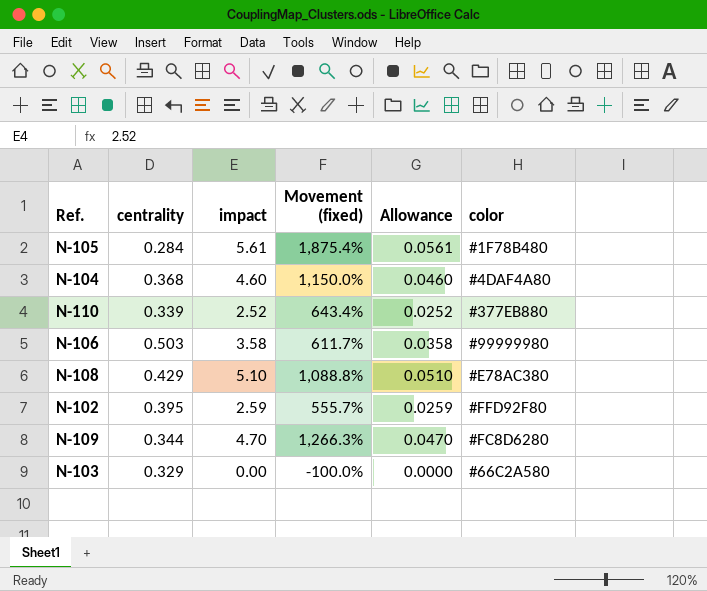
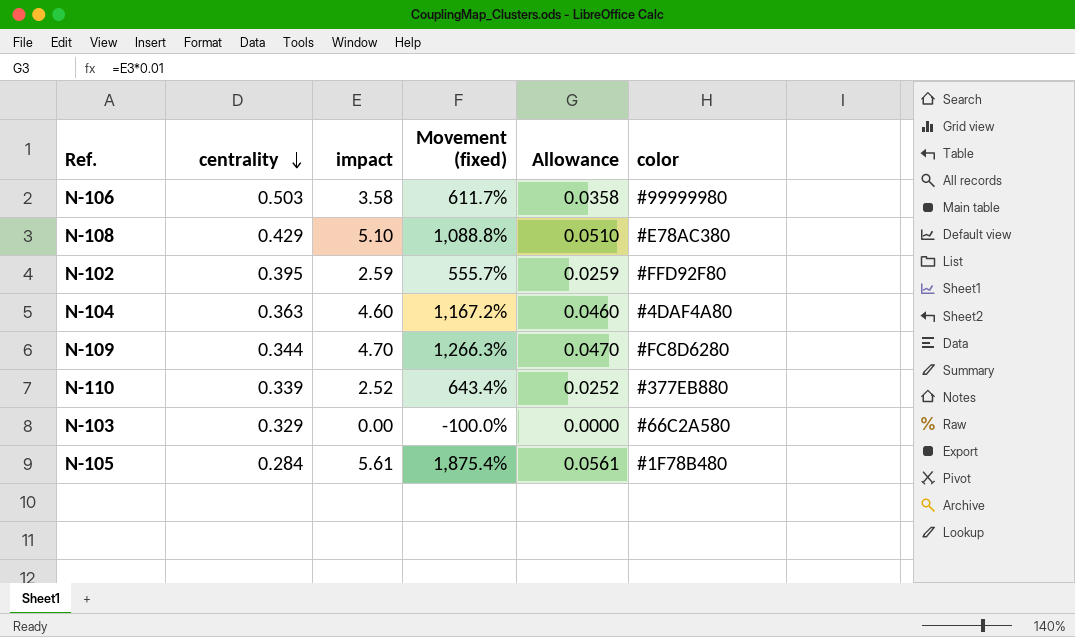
row order: none -> centrality descending
N-104 | centrality: 0.368 -> 0.363
N-104 | Movement (fixed): 1,150.0% -> 1,167.2%

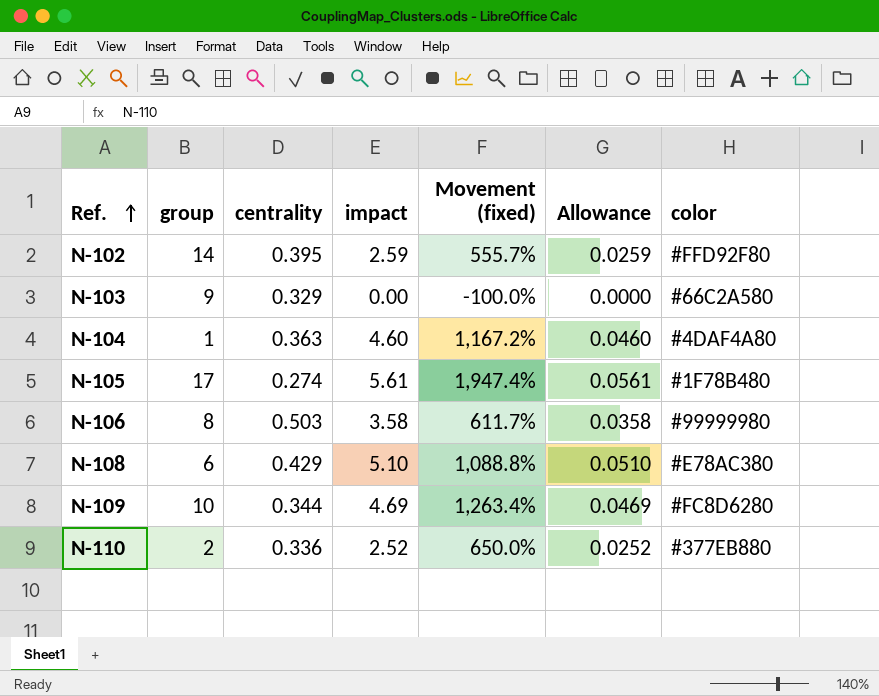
row order: centrality descending -> Ref. ascending
column group | position: none -> 2
N-105 | centrality: 0.284 -> 0.274
N-105 | Movement (fixed): 1,875.4% -> 1,947.4%
N-109 | impact: 4.70 -> 4.69
N-109 | Movement (fixed): 1,266.3% -> 1,263.4%
N-109 | Allowance: 0.0470 -> 0.0469
N-110 | centrality: 0.339 -> 0.336
N-110 | Movement (fixed): 643.4% -> 650.0%

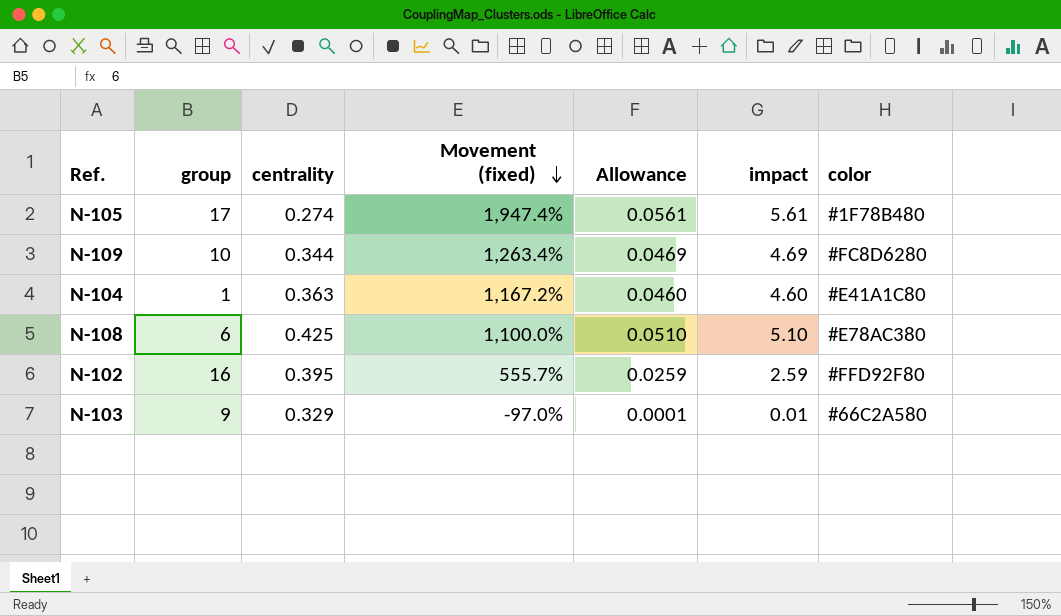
row order: Ref. ascending -> Movement (fixed) descending
column impact | position: 4 -> 6
row N-106: 8 | 0.503 | 3.58 | 611.7% | 0.0358 | #99999980 -> none
row N-110: 2 | 0.336 | 2.52 | 650.0% | 0.0252 | #377EB880 -> none
N-104 | color: #4DAF4A80 -> #E41A1C80
N-108 | centrality: 0.429 -> 0.425
N-108 | Movement (fixed): 1,088.8% -> 1,100.0%
N-102 | group: 14 -> 16
N-103 | Movement (fixed): -100.0% -> -97.0%
N-103 | Allowance: 0.0000 -> 0.0001
N-103 | impact: 0.00 -> 0.01

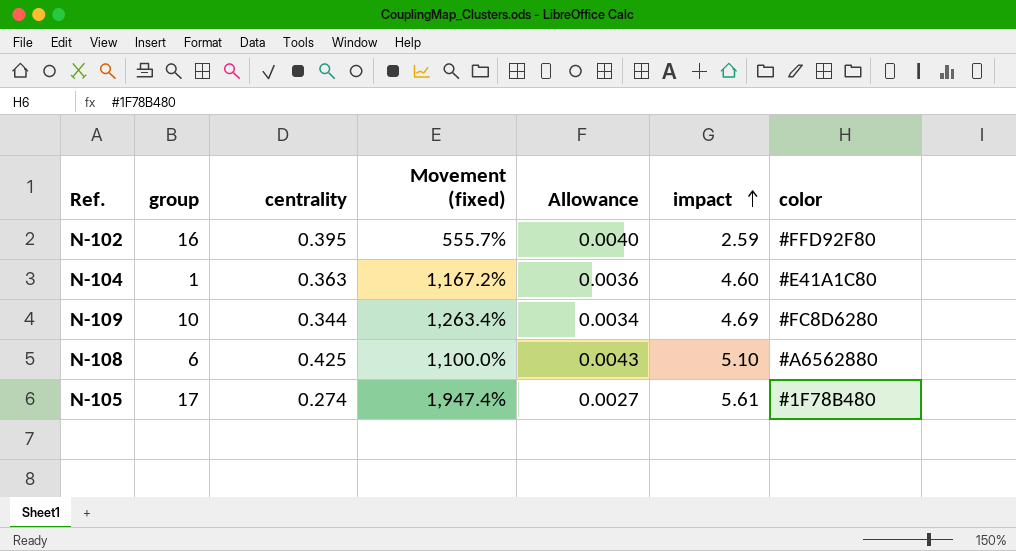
row order: Movement (fixed) descending -> impact ascending
column Allowance | formula: [impact] * 0.01 -> [centrality] * 0.01
row N-103: 9 | 0.329 | -97.0% | 0.0001 | 0.01 | #66C2A580 -> none
N-108 | color: #E78AC380 -> #A6562880

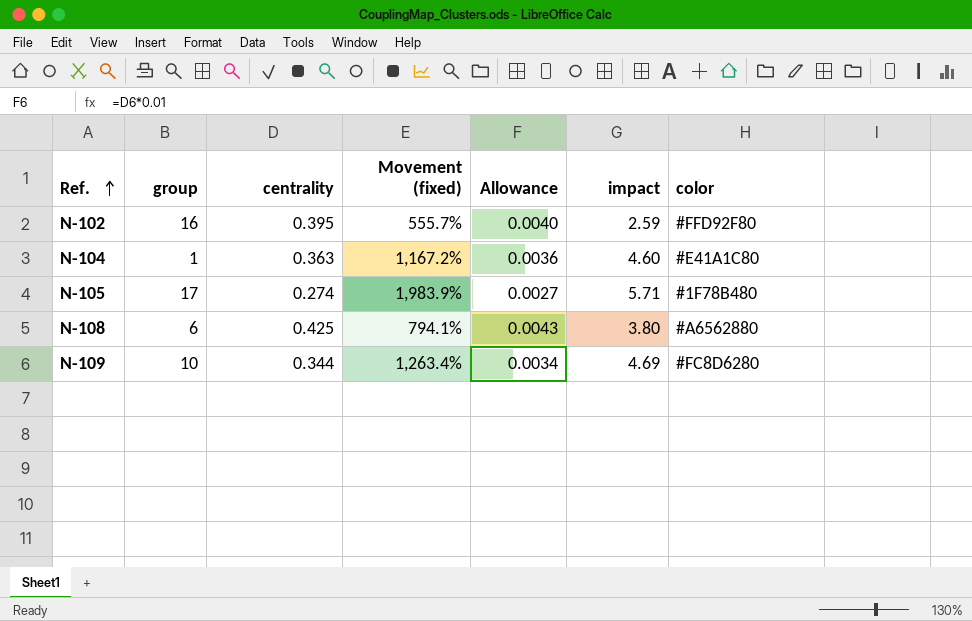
row order: impact ascending -> Ref. ascending
N-105 | Movement (fixed): 1,947.4% -> 1,983.9%
N-105 | impact: 5.61 -> 5.71
N-108 | Movement (fixed): 1,100.0% -> 794.1%
N-108 | impact: 5.10 -> 3.80

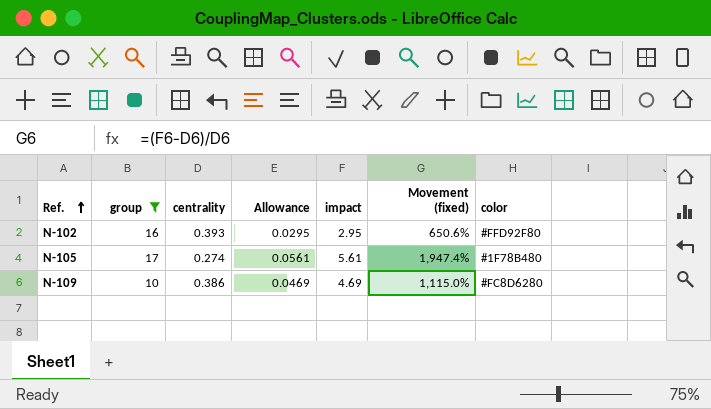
filter: none -> group >= 10
column Allowance | formula: [centrality] * 0.01 -> [impact] * 0.01
column Movement (fixed) | position: 4 -> 6
N-102 | centrality: 0.395 -> 0.393
N-102 | impact: 2.59 -> 2.95
N-102 | Movement (fixed): 555.7% -> 650.6%
N-105 | impact: 5.71 -> 5.61
N-105 | Movement (fixed): 1,983.9% -> 1,947.4%
N-109 | centrality: 0.344 -> 0.386
N-109 | Movement (fixed): 1,263.4% -> 1,115.0%

